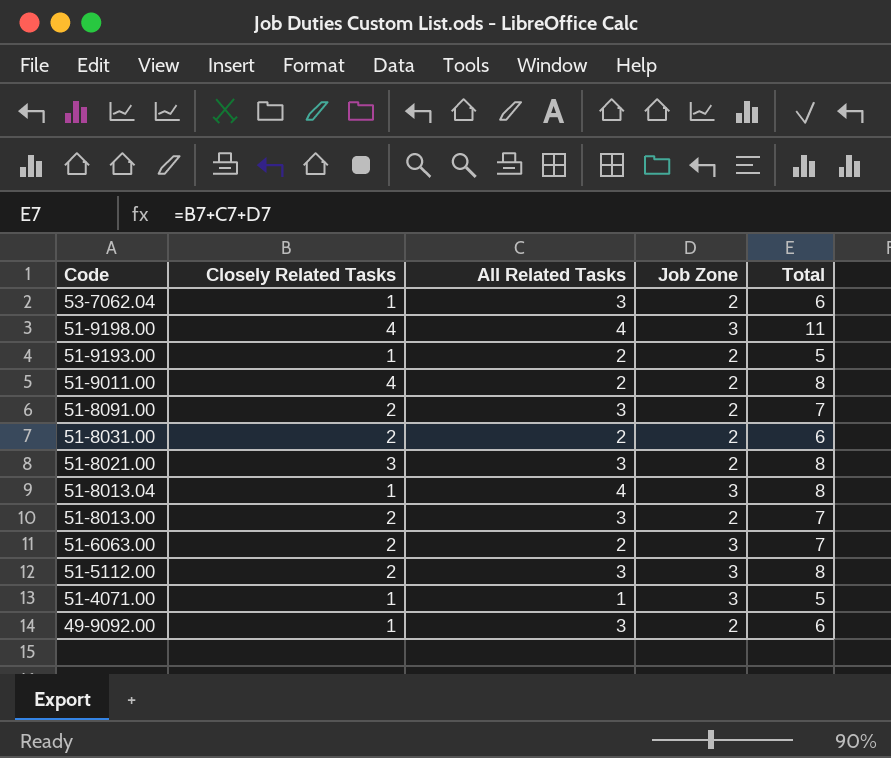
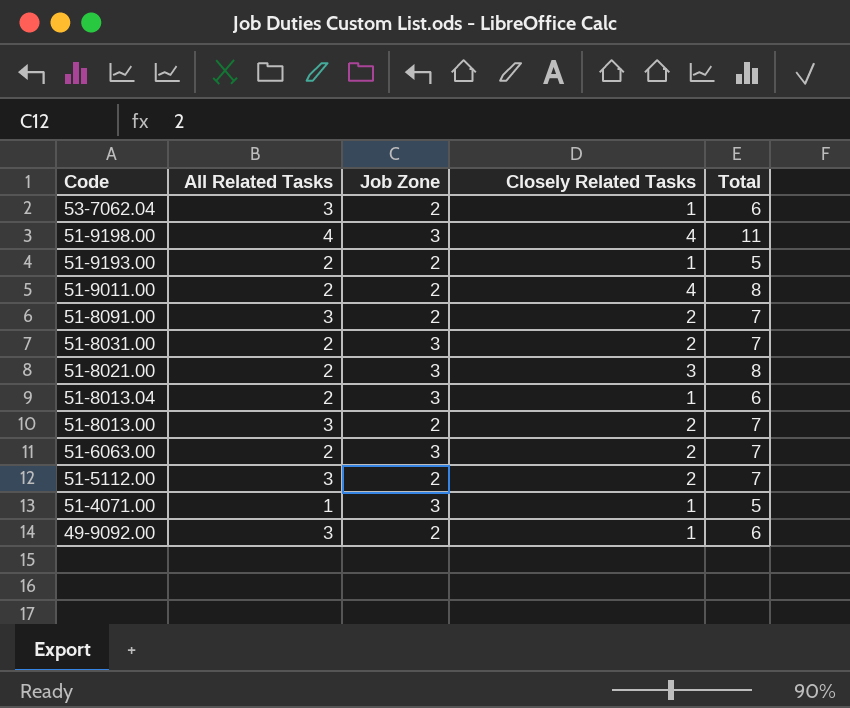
column Closely Related Tasks | position: 2 -> 4
51-8031.00 | Job Zone: 2 -> 3
51-8031.00 | Total: 6 -> 7
51-8021.00 | All Related Tasks: 3 -> 2
51-8021.00 | Job Zone: 2 -> 3
51-8013.04 | All Related Tasks: 4 -> 2
51-8013.04 | Total: 8 -> 6
51-5112.00 | Job Zone: 3 -> 2
51-5112.00 | Total: 8 -> 7

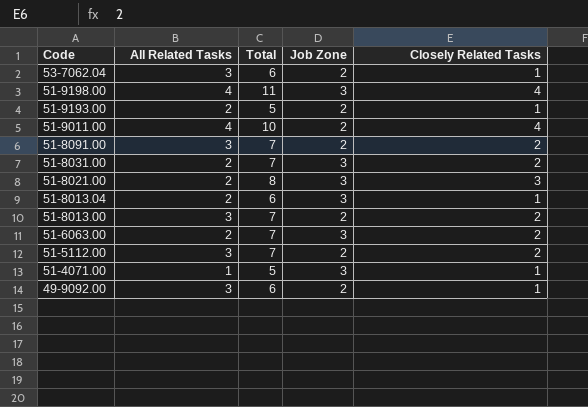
column Total | position: 5 -> 3
51-9011.00 | All Related Tasks: 2 -> 4
51-9011.00 | Total: 8 -> 10

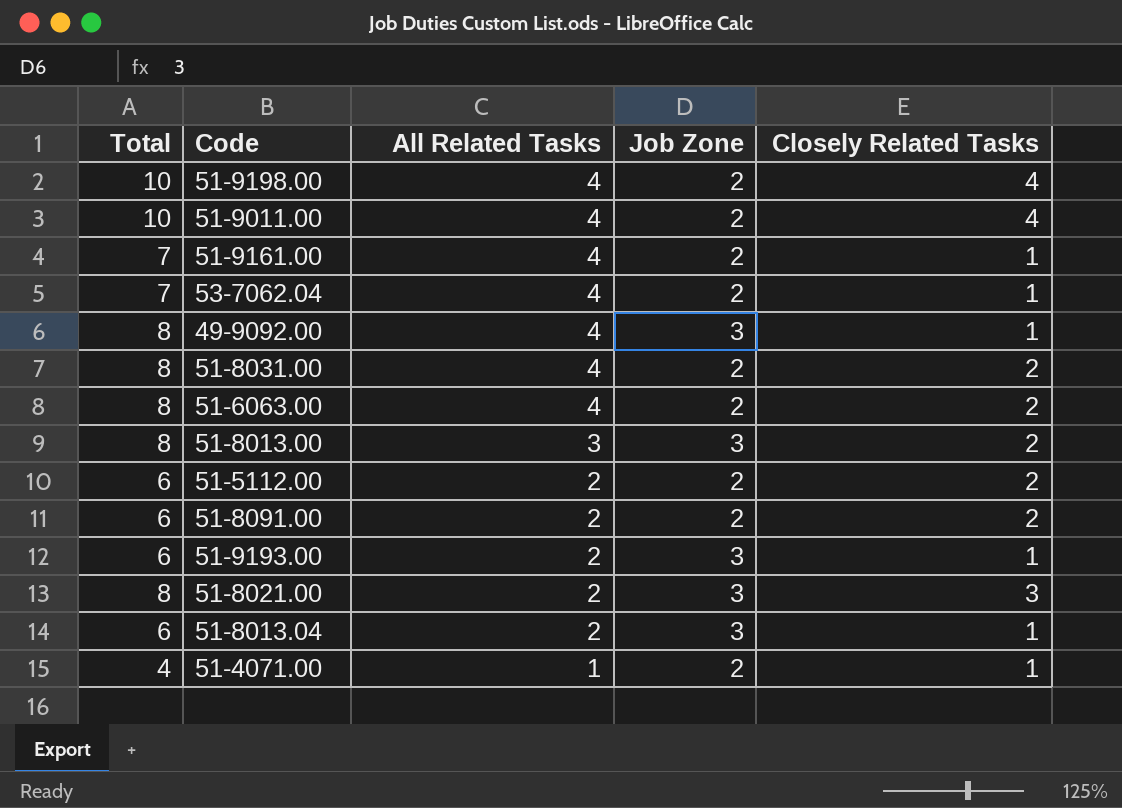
row order: Code descending -> All Related Tasks descending
column Total | position: 3 -> 1
51-9198.00 | Total: 11 -> 10
51-9198.00 | Job Zone: 3 -> 2
row 51-9161.00: none -> 7 | 4 | 2 | 1
53-7062.04 | Total: 6 -> 7
53-7062.04 | All Related Tasks: 3 -> 4
49-9092.00 | Total: 6 -> 8
49-9092.00 | All Related Tasks: 3 -> 4
49-9092.00 | Job Zone: 2 -> 3
51-8031.00 | Total: 7 -> 8
51-8031.00 | All Related Tasks: 2 -> 4
51-8031.00 | Job Zone: 3 -> 2
51-6063.00 | Total: 7 -> 8
51-6063.00 | All Related Tasks: 2 -> 4
51-6063.00 | Job Zone: 3 -> 2
51-8013.00 | Total: 7 -> 8
51-8013.00 | Job Zone: 2 -> 3
51-5112.00 | Total: 7 -> 6
51-5112.00 | All Related Tasks: 3 -> 2
51-8091.00 | Total: 7 -> 6
51-8091.00 | All Related Tasks: 3 -> 2
51-9193.00 | Total: 5 -> 6
51-9193.00 | Job Zone: 2 -> 3
51-4071.00 | Total: 5 -> 4
51-4071.00 | Job Zone: 3 -> 2

